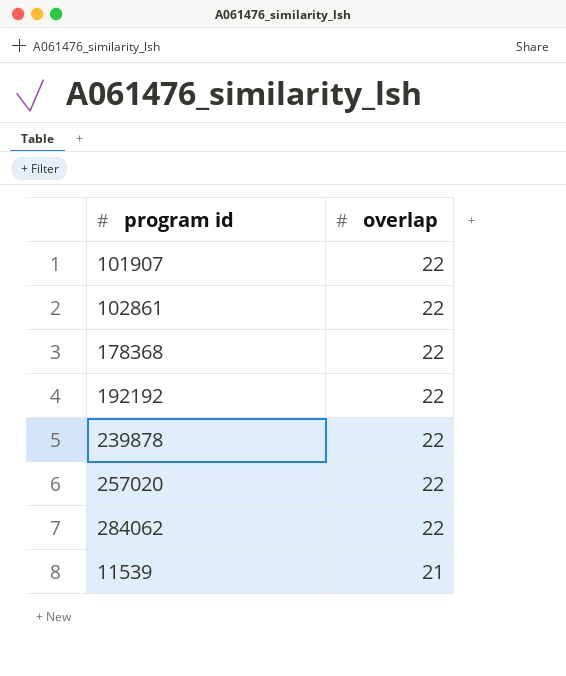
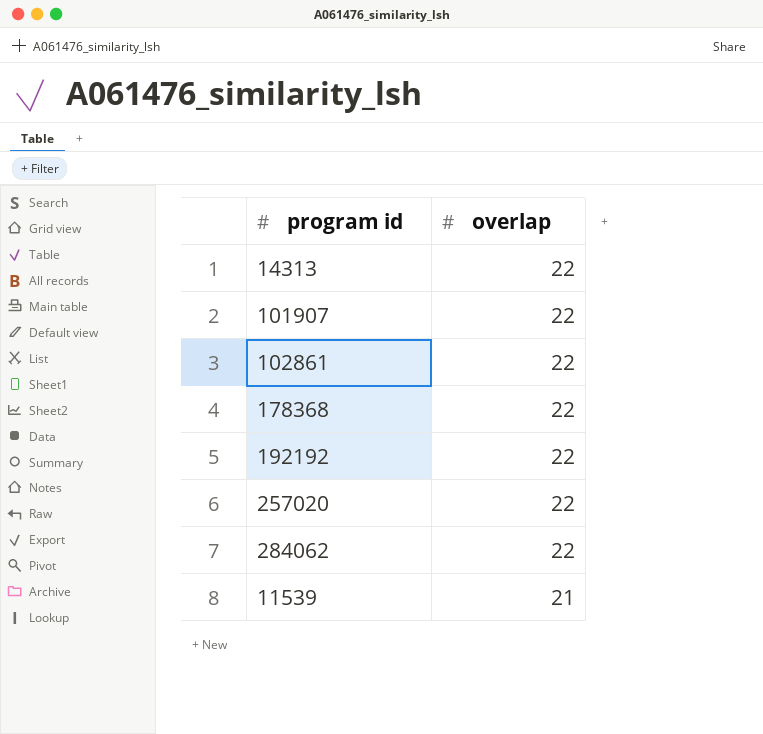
row 239878: 22 -> none
row 14313: none -> 22

